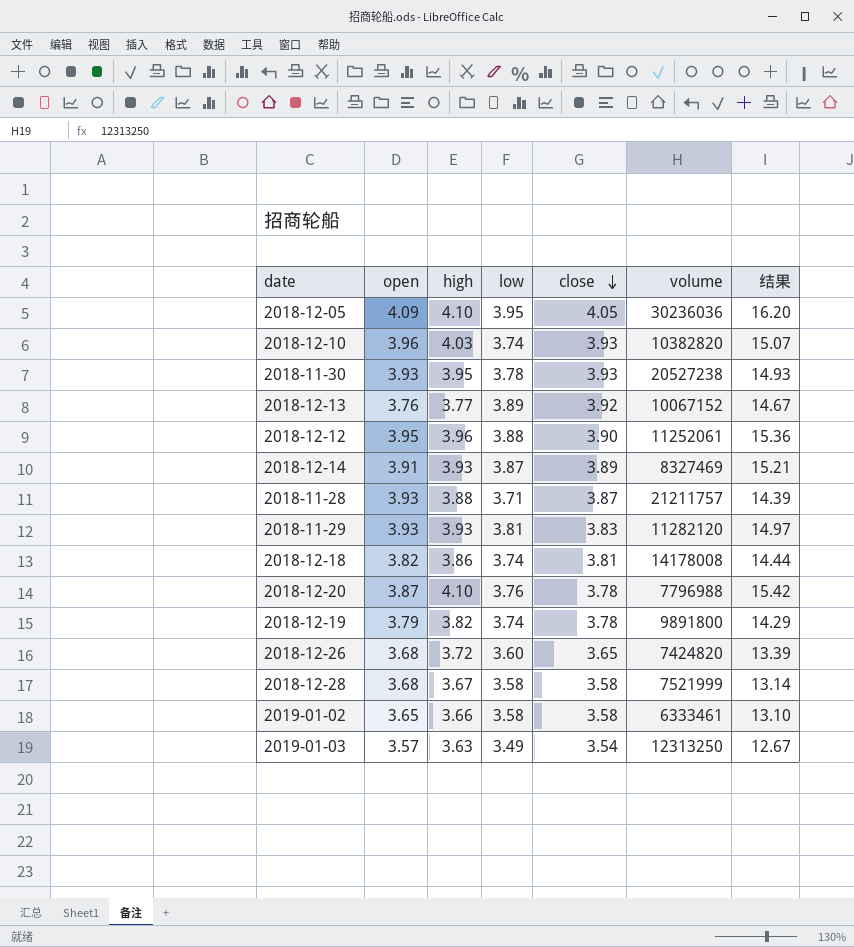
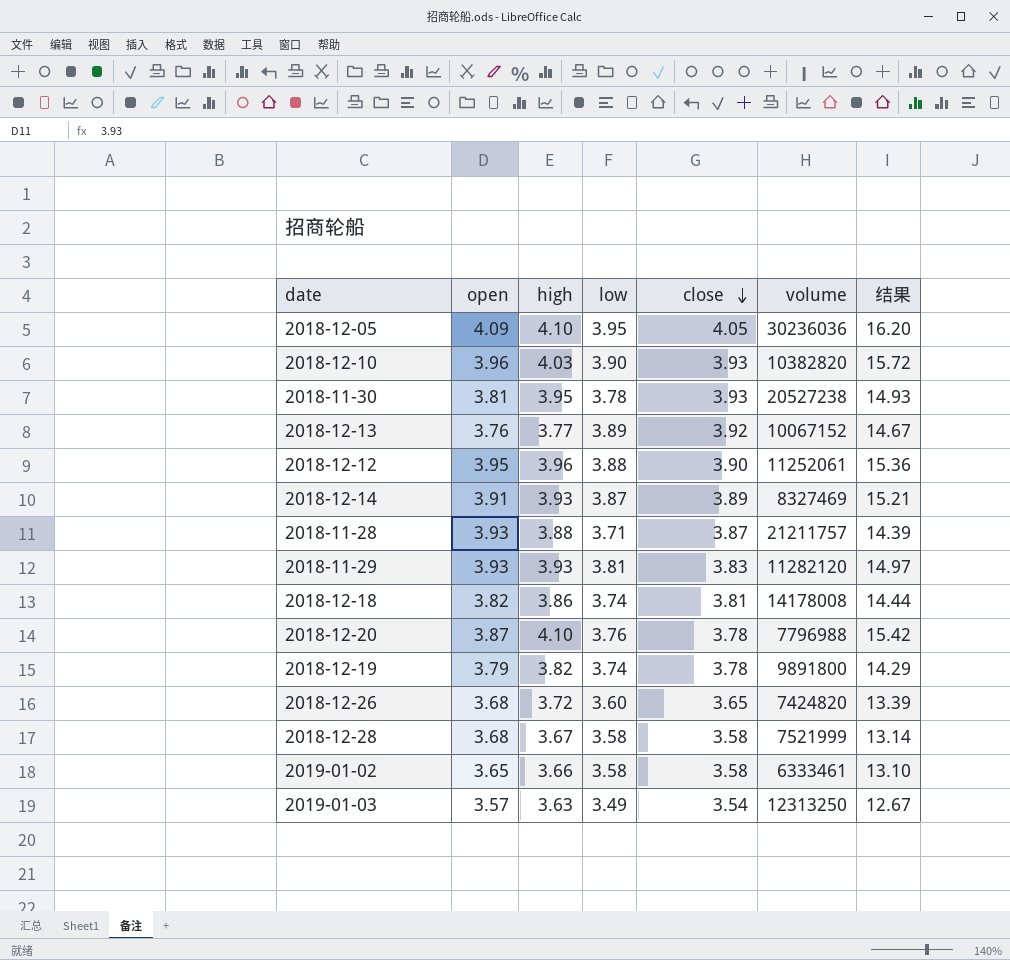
2018-12-10 | low: 3.74 -> 3.90
2018-12-10 | 结果: 15.07 -> 15.72
2018-11-30 | open: 3.93 -> 3.81

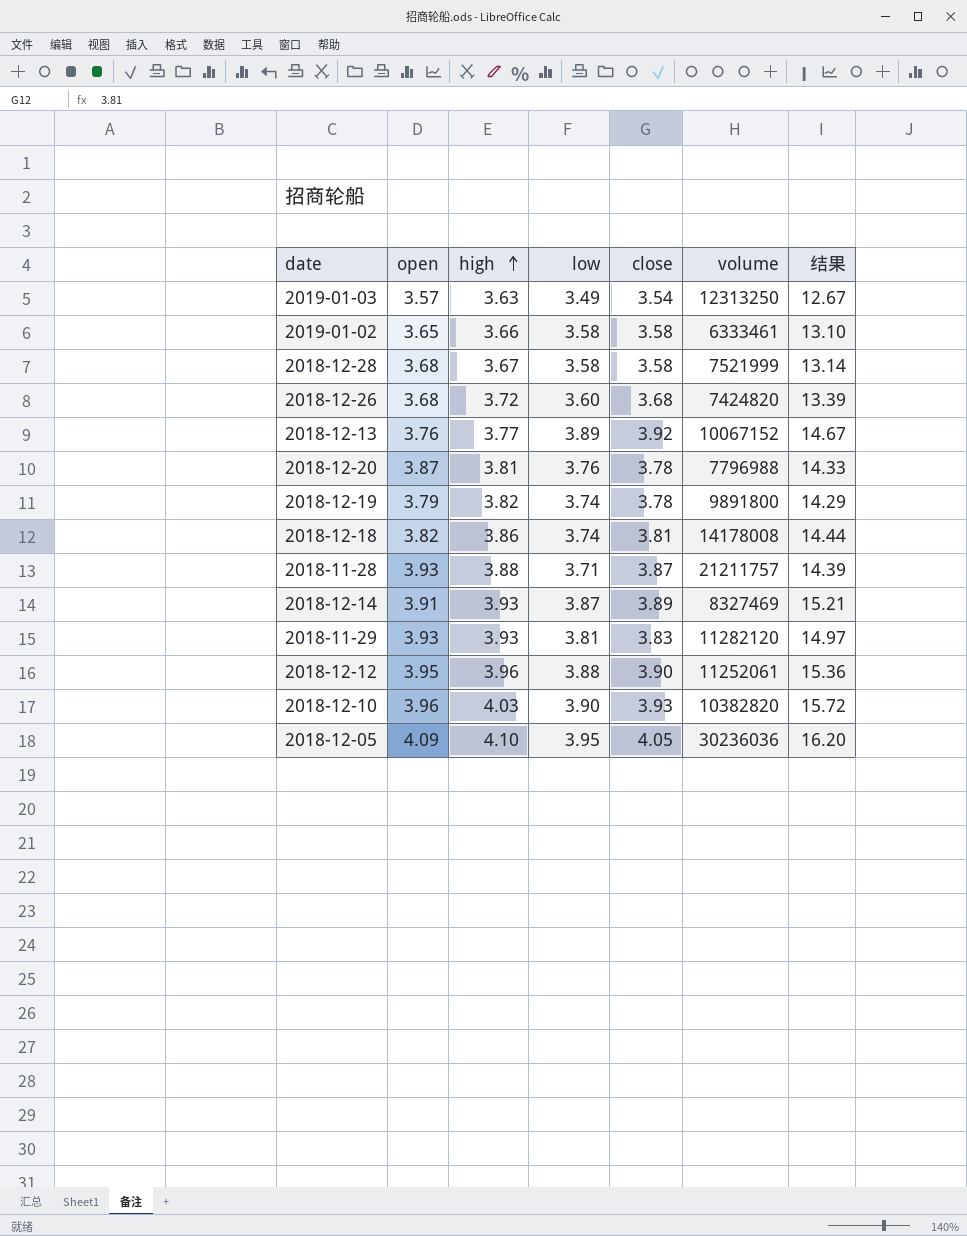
row order: close descending -> high ascending
row 2018-11-30: 3.81 | 3.95 | 3.78 | 3.93 | 20527238 | 14.93 -> none
2018-12-26 | close: 3.65 -> 3.68
2018-12-20 | high: 4.10 -> 3.81
2018-12-20 | 结果: 15.42 -> 14.33

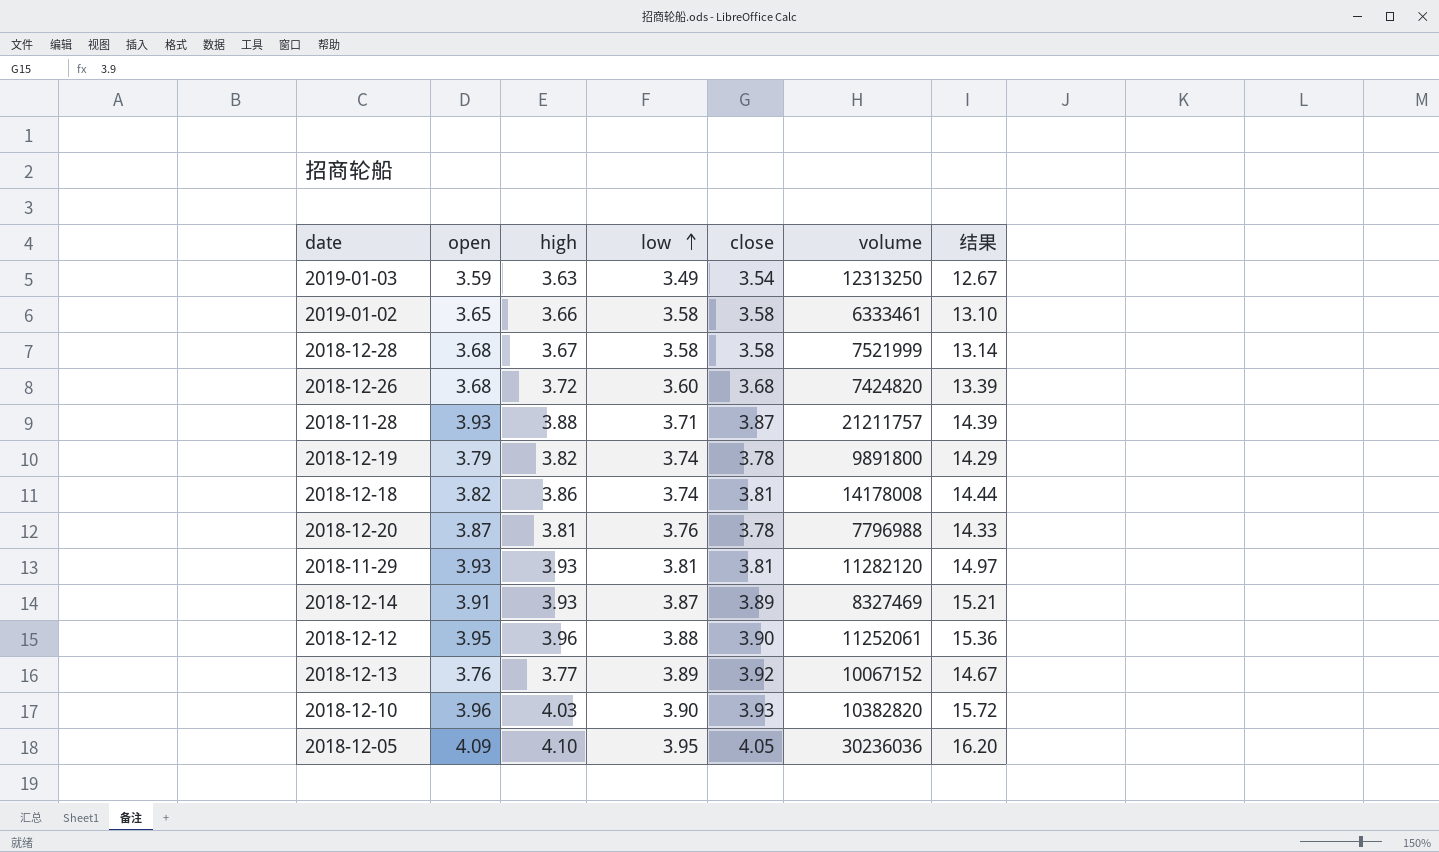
row order: high ascending -> low ascending
2019-01-03 | open: 3.57 -> 3.59
2018-11-29 | close: 3.83 -> 3.81

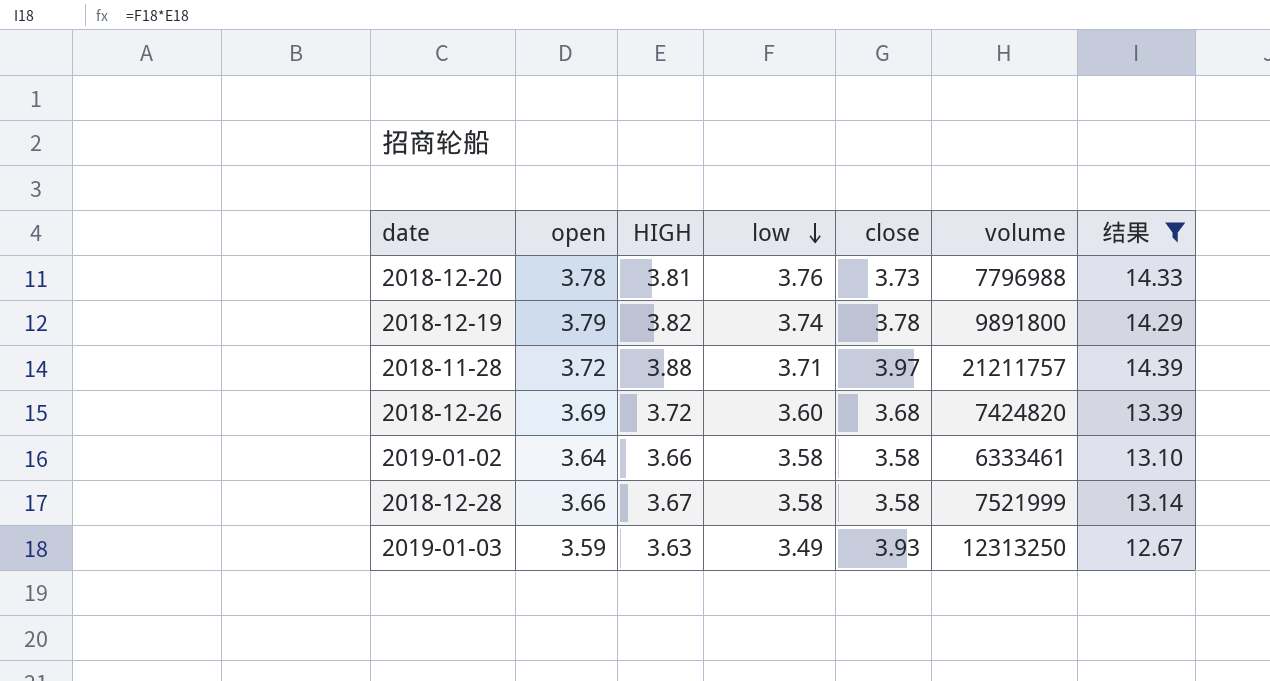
filter: none -> 结果 <= 14.39
row order: low ascending -> low descending
column name: high -> HIGH
2018-12-20 | open: 3.87 -> 3.78
2018-12-20 | close: 3.78 -> 3.73
2018-11-28 | open: 3.93 -> 3.72
2018-11-28 | close: 3.87 -> 3.97
2018-12-26 | open: 3.68 -> 3.69
2019-01-02 | open: 3.65 -> 3.64
2018-12-28 | open: 3.68 -> 3.66
2019-01-03 | close: 3.54 -> 3.93

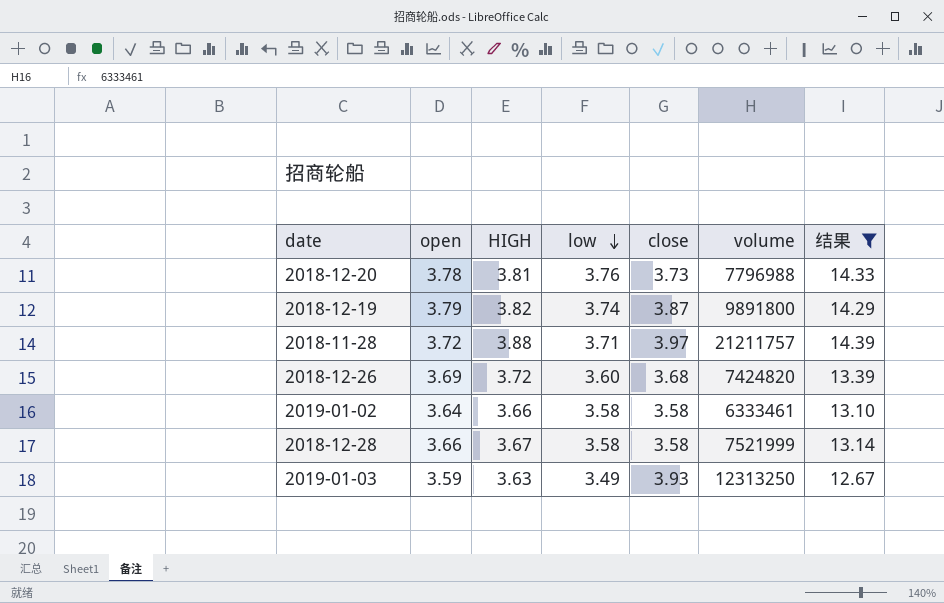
2018-12-19 | close: 3.78 -> 3.87

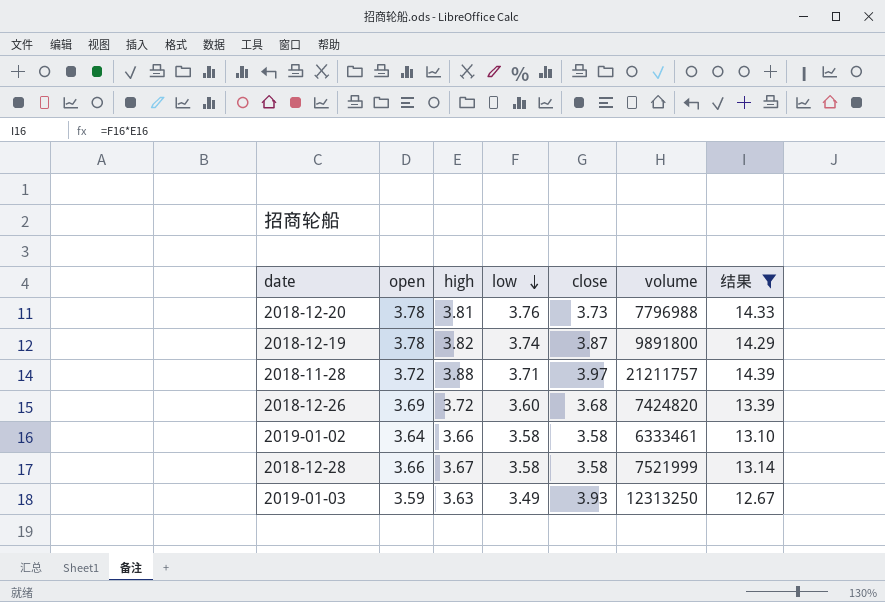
column name: HIGH -> high
2018-12-19 | open: 3.79 -> 3.78

